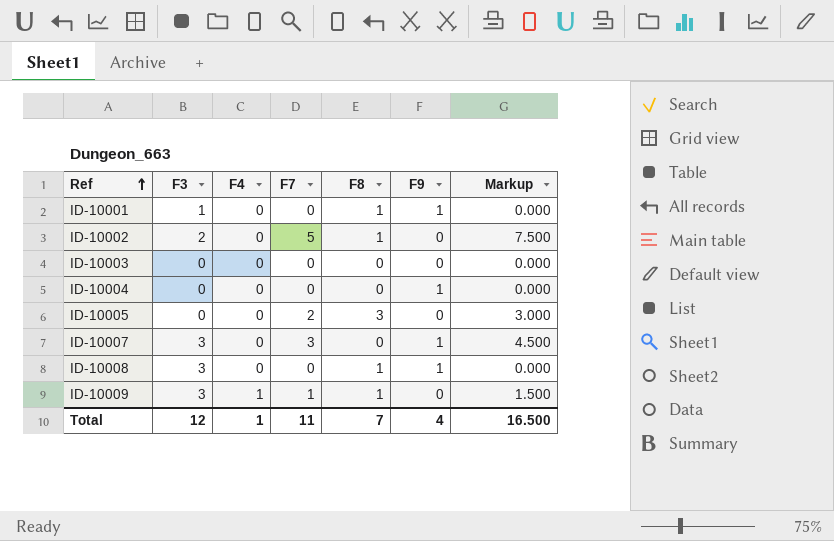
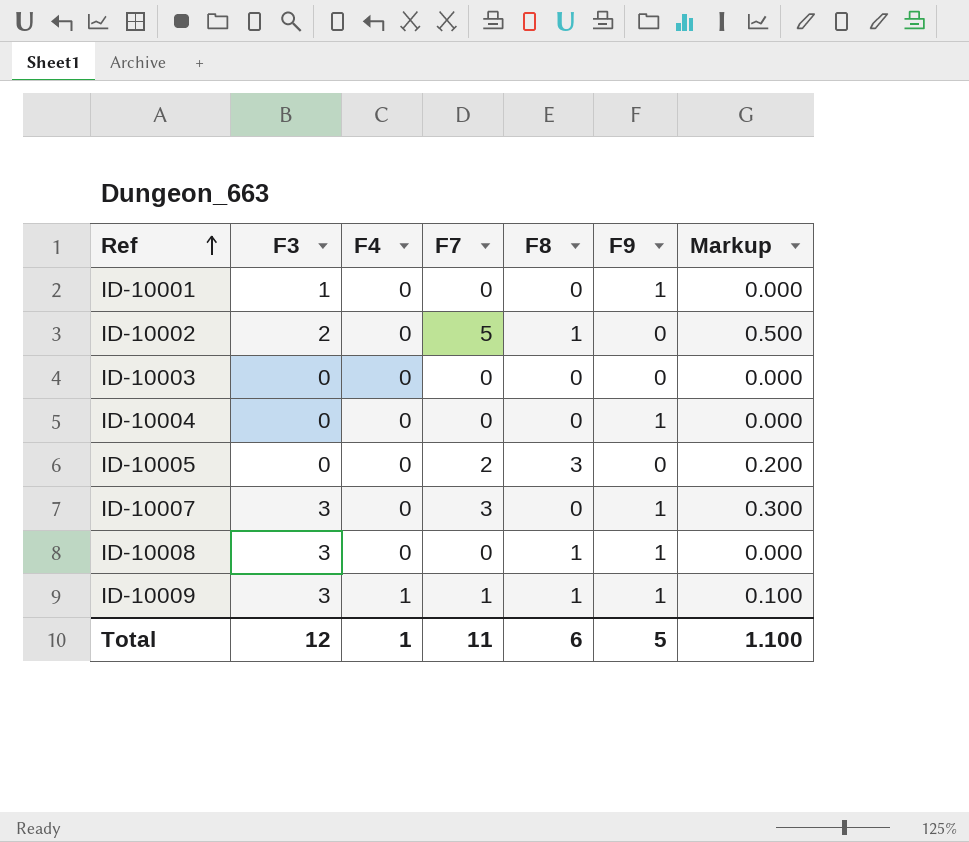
column Markup | formula: [F7] * 1.5 -> [F7] * 0.1
ID-10001 | F8: 1 -> 0
ID-10009 | F9: 0 -> 1
Total | F8: 7 -> 6
Total | F9: 4 -> 5
Total | Markup: 16.500 -> 1.100

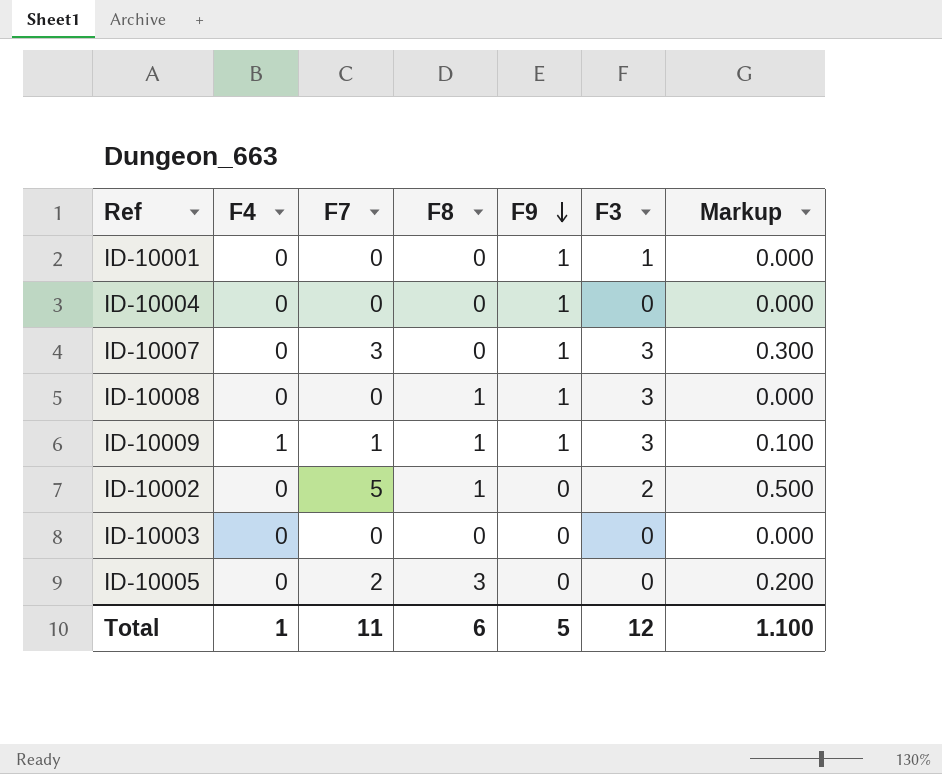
row order: Ref ascending -> F9 descending
column F3 | position: 2 -> 6

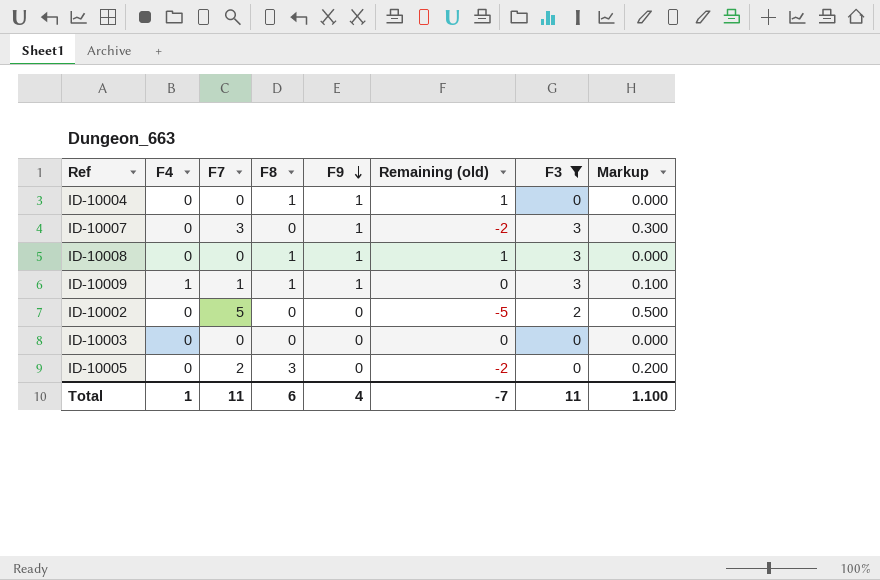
filter: none -> F3 != 1
column Remaining (old) | formula: none -> [F9] - [F7]
ID-10004 | F8: 0 -> 1
ID-10002 | F8: 1 -> 0
Total | F9: 5 -> 4
Total | F3: 12 -> 11

